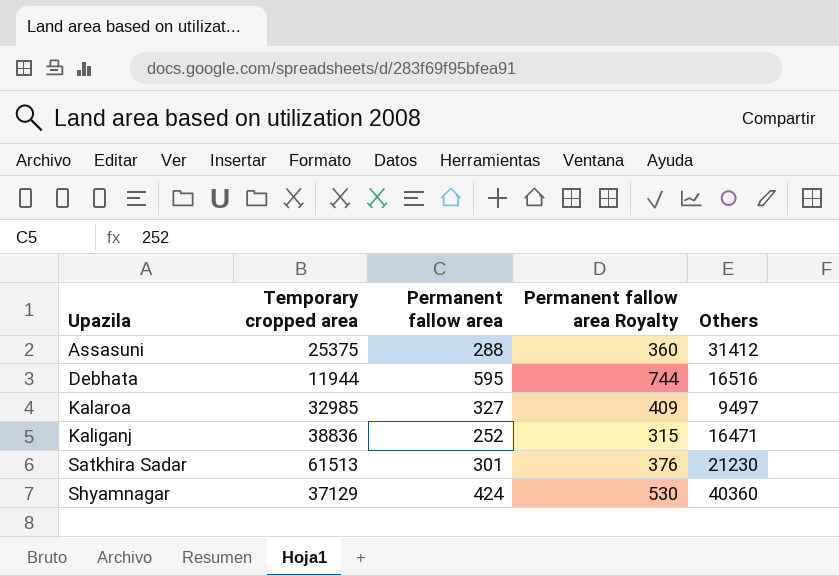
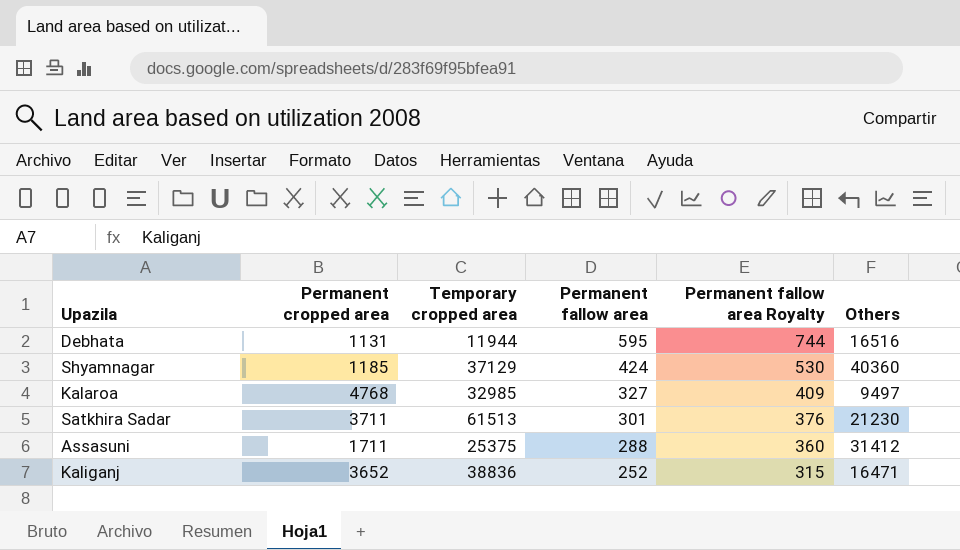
row order: Upazila ascending -> Permanent fallow area descending
column Permanent cropped area | position: none -> 2

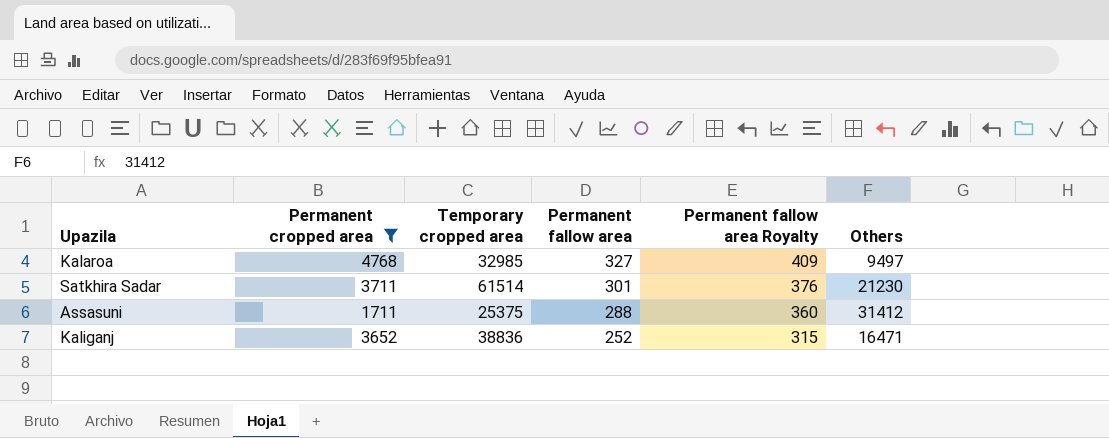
filter: none -> Permanent cropped area >= 1711
Satkhira Sadar | Temporary cropped area: 61513 -> 61514

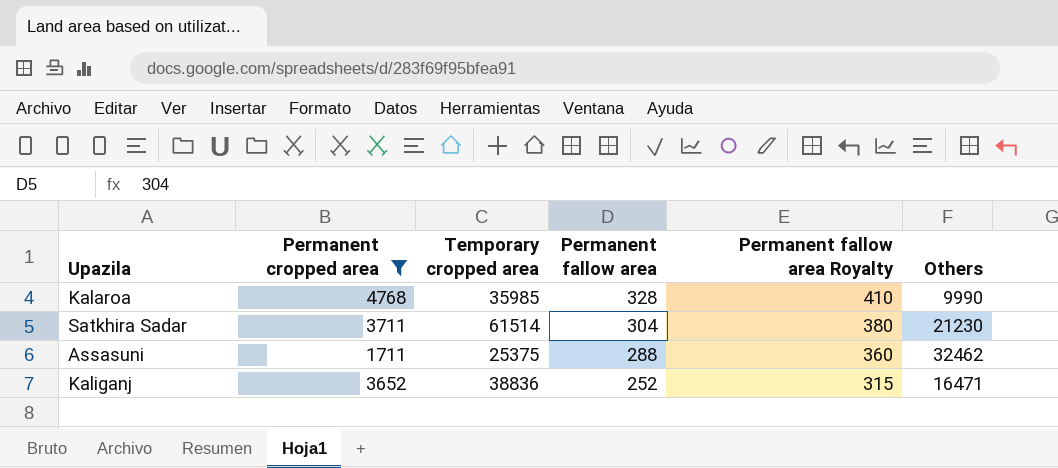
Kalaroa | Temporary cropped area: 32985 -> 35985
Kalaroa | Permanent fallow area: 327 -> 328
Kalaroa | Permanent fallow area Royalty: 409 -> 410
Kalaroa | Others: 9497 -> 9990
Satkhira Sadar | Permanent fallow area: 301 -> 304
Satkhira Sadar | Permanent fallow area Royalty: 376 -> 380
Assasuni | Others: 31412 -> 32462

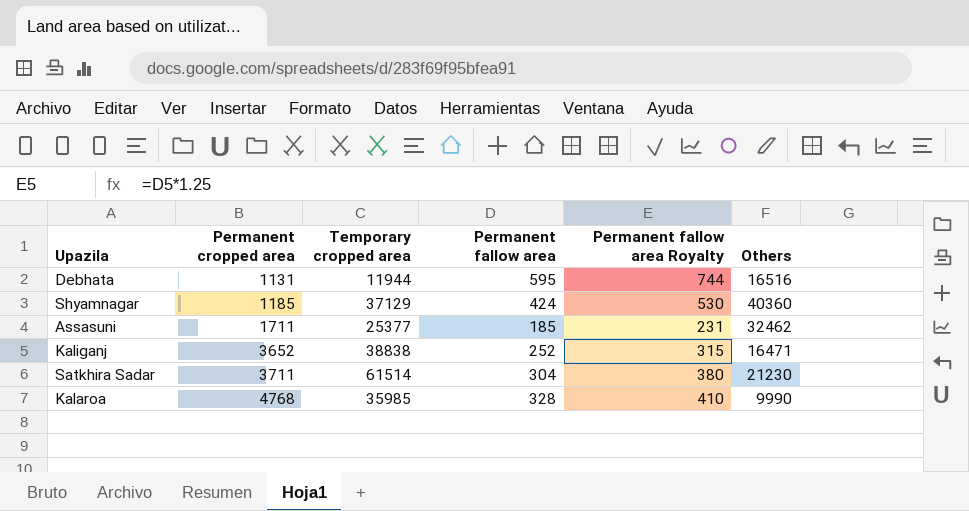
filter: Permanent cropped area >= 1711 -> none
row order: Permanent fallow area descending -> Permanent cropped area ascending
Assasuni | Temporary cropped area: 25375 -> 25377
Assasuni | Permanent fallow area: 288 -> 185
Assasuni | Permanent fallow area Royalty: 360 -> 231
Kaliganj | Temporary cropped area: 38836 -> 38838

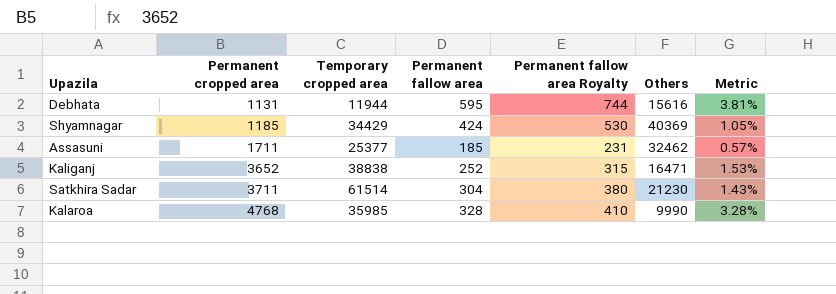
column Metric | formula: none -> [Permanent fallow area] / [Others]
Debhata | Others: 16516 -> 15616
Shyamnagar | Temporary cropped area: 37129 -> 34429
Shyamnagar | Others: 40360 -> 40369

